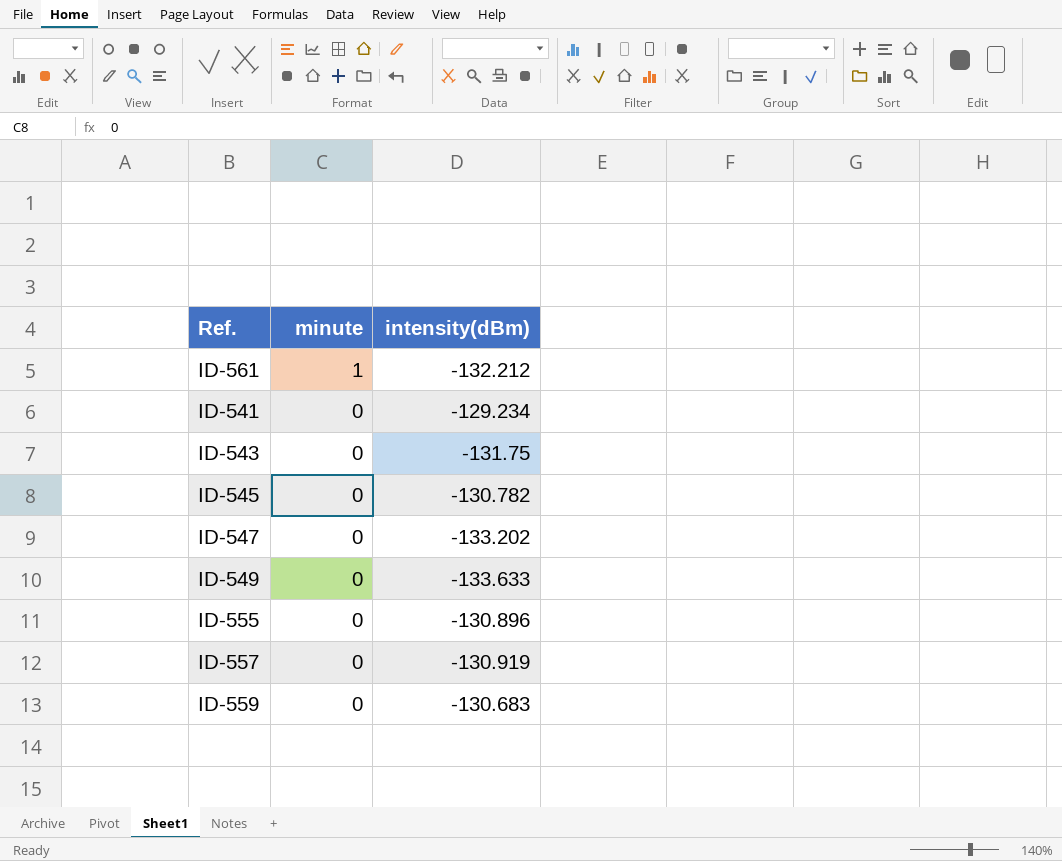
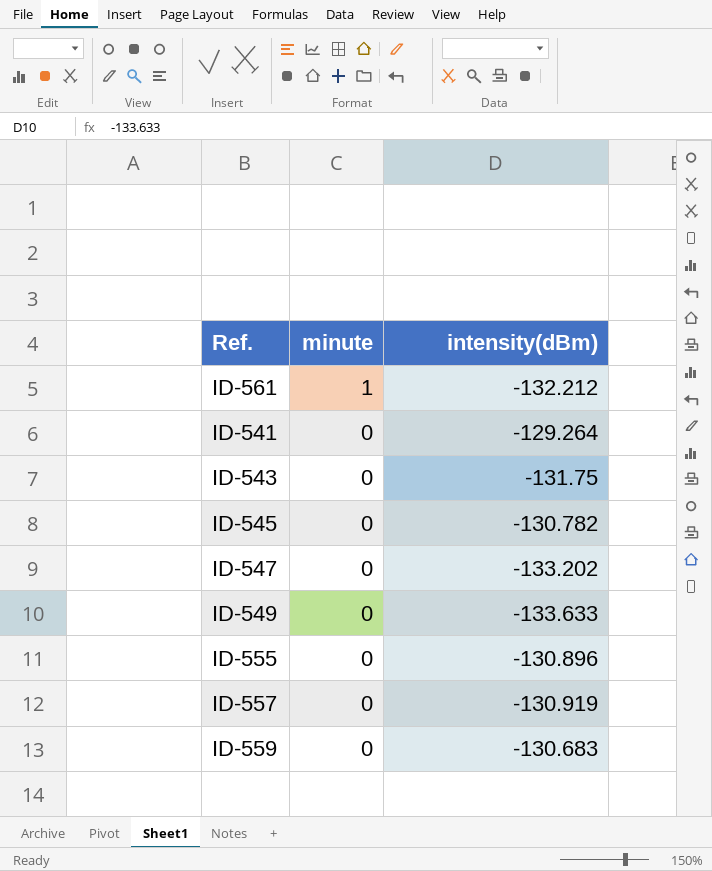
ID-541 | intensity(dBm): -129.234 -> -129.264

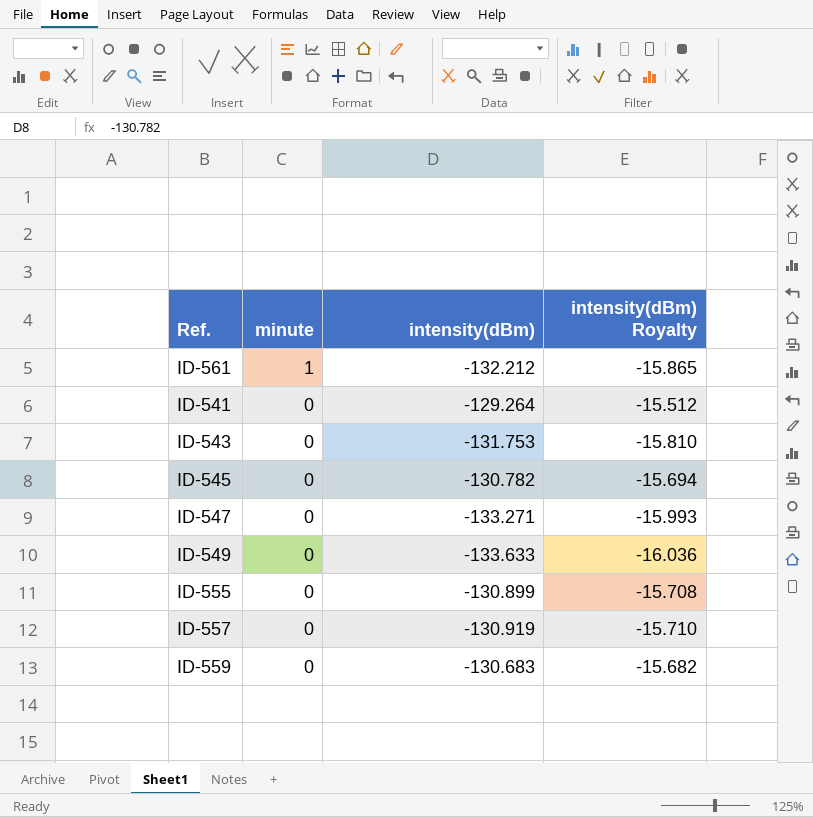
column intensity(dBm) Royalty | formula: none -> [intensity(dBm)] * 0.12
ID-543 | intensity(dBm): -131.75 -> -131.753
ID-547 | intensity(dBm): -133.202 -> -133.271
ID-555 | intensity(dBm): -130.896 -> -130.899

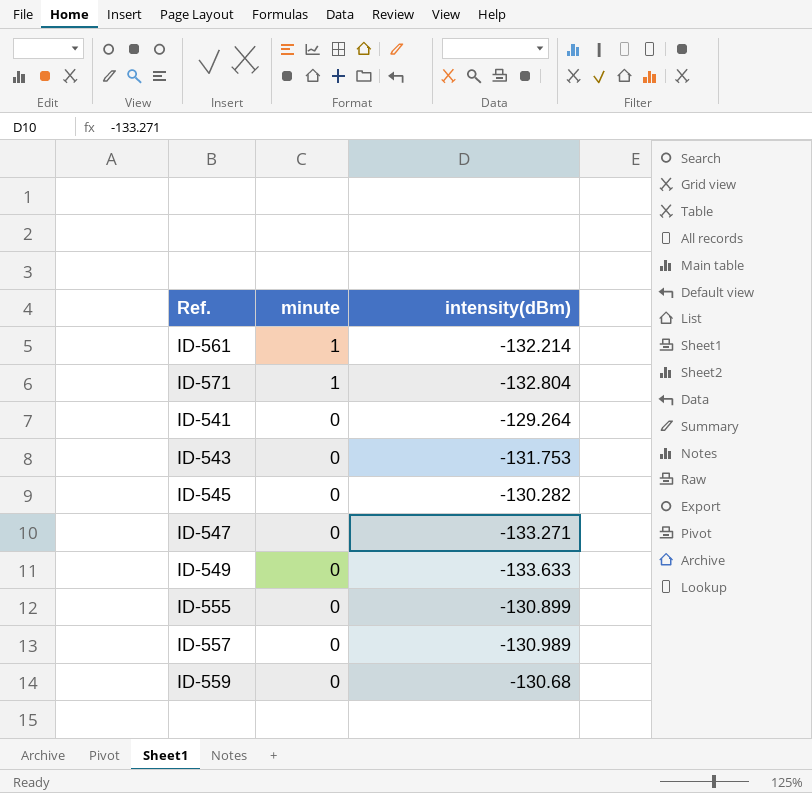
column intensity(dBm) Royalty | formula: [intensity(dBm)] * 0.12 -> none
ID-561 | intensity(dBm): -132.212 -> -132.214
row ID-571: none -> 1 | -132.804
ID-545 | intensity(dBm): -130.782 -> -130.282
ID-557 | intensity(dBm): -130.919 -> -130.989
ID-559 | intensity(dBm): -130.683 -> -130.68

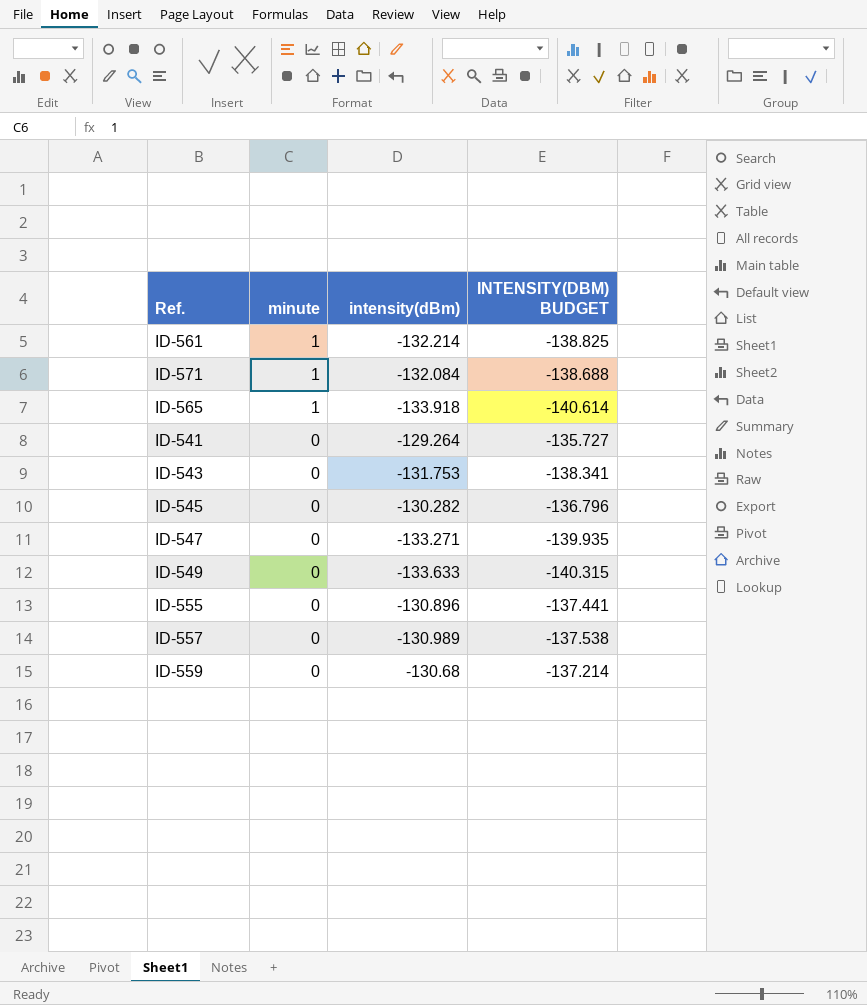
column INTENSITY(DBM) BUDGET | formula: none -> [intensity(dBm)] * 1.05
ID-571 | intensity(dBm): -132.804 -> -132.084
row ID-565: none -> 1 | -133.918 | -140.614
ID-555 | intensity(dBm): -130.899 -> -130.896

